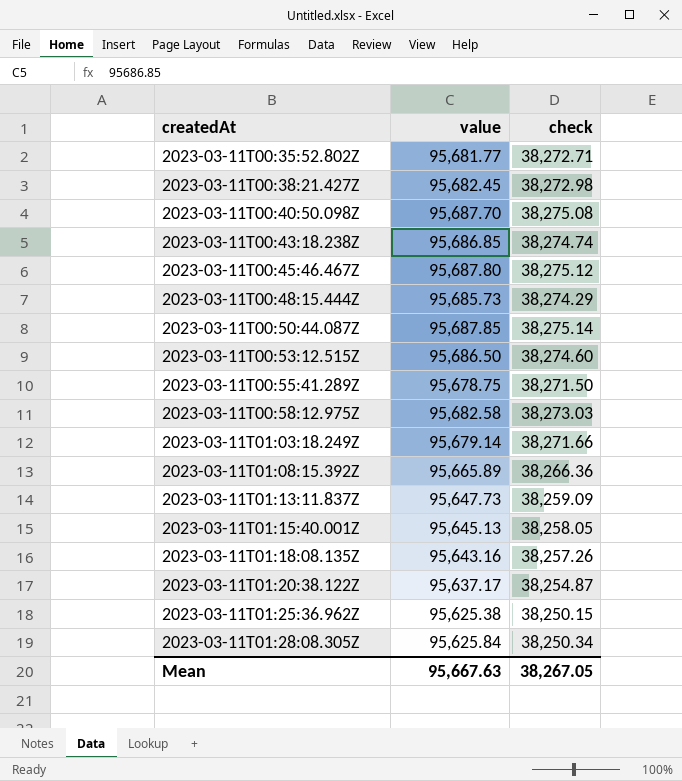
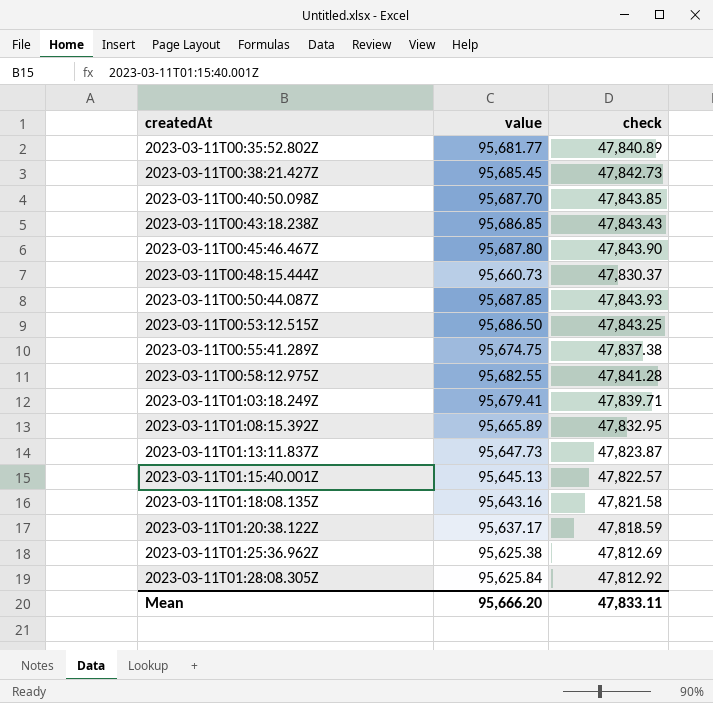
column check | formula: [value] * 0.4 -> [value] * 0.5
2023-03-11T00:38:21.427Z | value: 95,682.45 -> 95,685.45
2023-03-11T00:48:15.444Z | value: 95,685.73 -> 95,660.73
2023-03-11T00:55:41.289Z | value: 95,678.75 -> 95,674.75
2023-03-11T00:58:12.975Z | value: 95,682.58 -> 95,682.55
2023-03-11T01:03:18.249Z | value: 95,679.14 -> 95,679.41
Mean | value: 95,667.63 -> 95,666.20
Mean | check: 38,267.05 -> 47,833.11

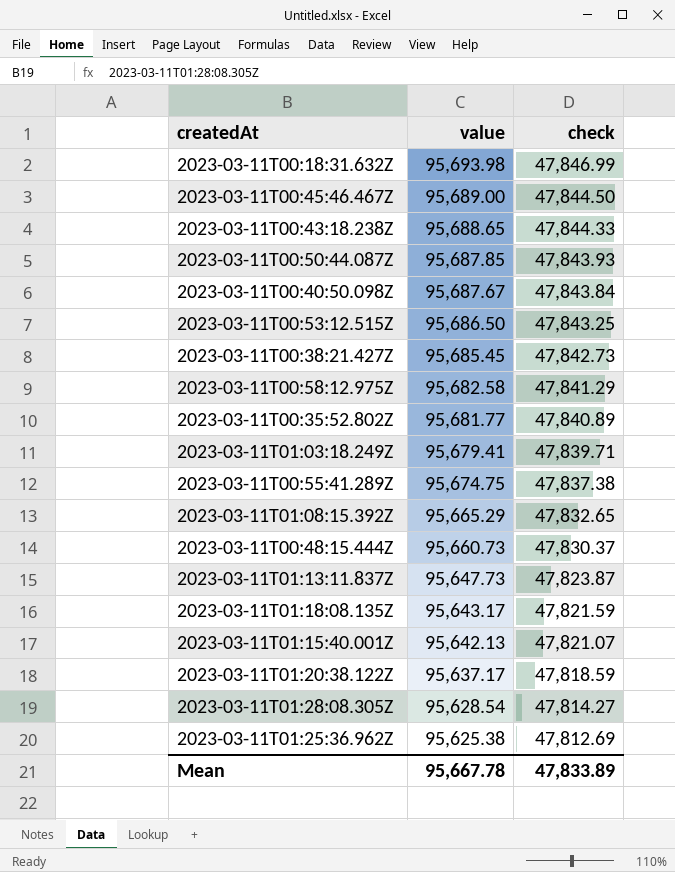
row order: createdAt ascending -> value descending
row 2023-03-11T00:18:31.632Z: none -> 95,693.98 | 47,846.99
2023-03-11T00:45:46.467Z | value: 95,687.80 -> 95,689.00
2023-03-11T00:45:46.467Z | check: 47,843.90 -> 47,844.50
2023-03-11T00:43:18.238Z | value: 95,686.85 -> 95,688.65
2023-03-11T00:43:18.238Z | check: 47,843.43 -> 47,844.33
2023-03-11T00:40:50.098Z | value: 95,687.70 -> 95,687.67
2023-03-11T00:40:50.098Z | check: 47,843.85 -> 47,843.84
2023-03-11T00:58:12.975Z | value: 95,682.55 -> 95,682.58
2023-03-11T00:58:12.975Z | check: 47,841.28 -> 47,841.29
2023-03-11T01:08:15.392Z | value: 95,665.89 -> 95,665.29
2023-03-11T01:08:15.392Z | check: 47,832.95 -> 47,832.65
2023-03-11T01:18:08.135Z | value: 95,643.16 -> 95,643.17
2023-03-11T01:18:08.135Z | check: 47,821.58 -> 47,821.59
2023-03-11T01:15:40.001Z | value: 95,645.13 -> 95,642.13
2023-03-11T01:15:40.001Z | check: 47,822.57 -> 47,821.07
2023-03-11T01:28:08.305Z | value: 95,625.84 -> 95,628.54
2023-03-11T01:28:08.305Z | check: 47,812.92 -> 47,814.27
Mean | value: 95,666.20 -> 95,667.78
Mean | check: 47,833.11 -> 47,833.89

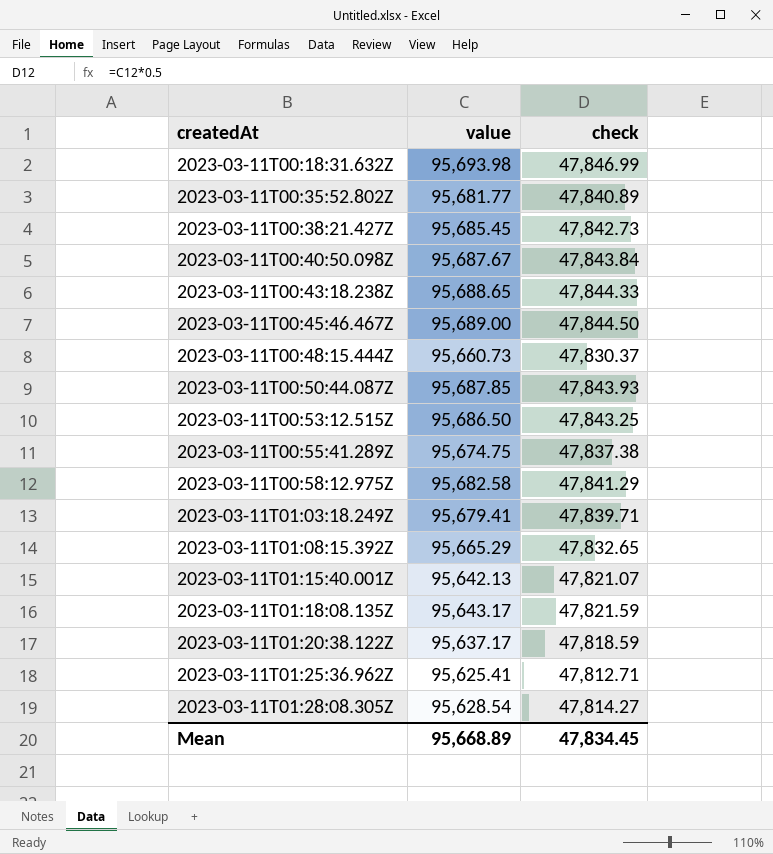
row order: value descending -> createdAt ascending
row 2023-03-11T01:13:11.837Z: 95,647.73 | 47,823.87 -> none
2023-03-11T01:25:36.962Z | value: 95,625.38 -> 95,625.41
2023-03-11T01:25:36.962Z | check: 47,812.69 -> 47,812.71
Mean | value: 95,667.78 -> 95,668.89
Mean | check: 47,833.89 -> 47,834.45

